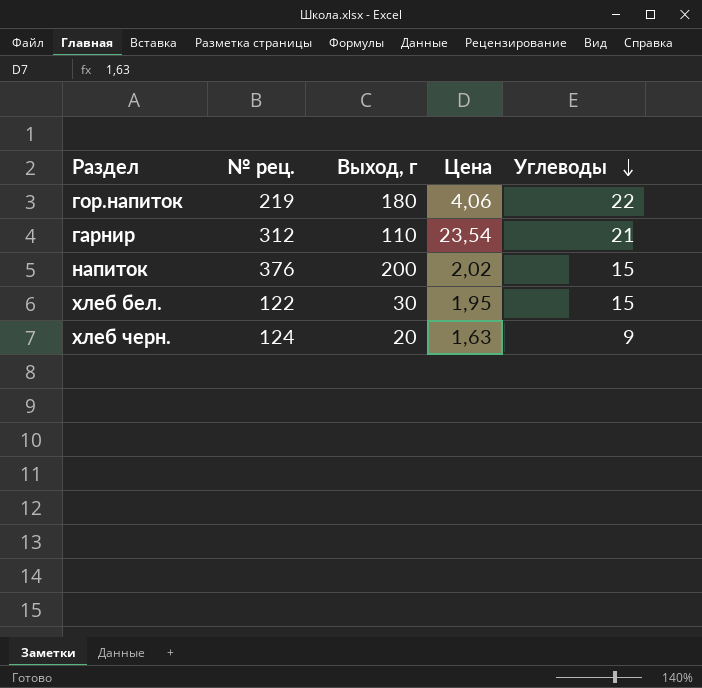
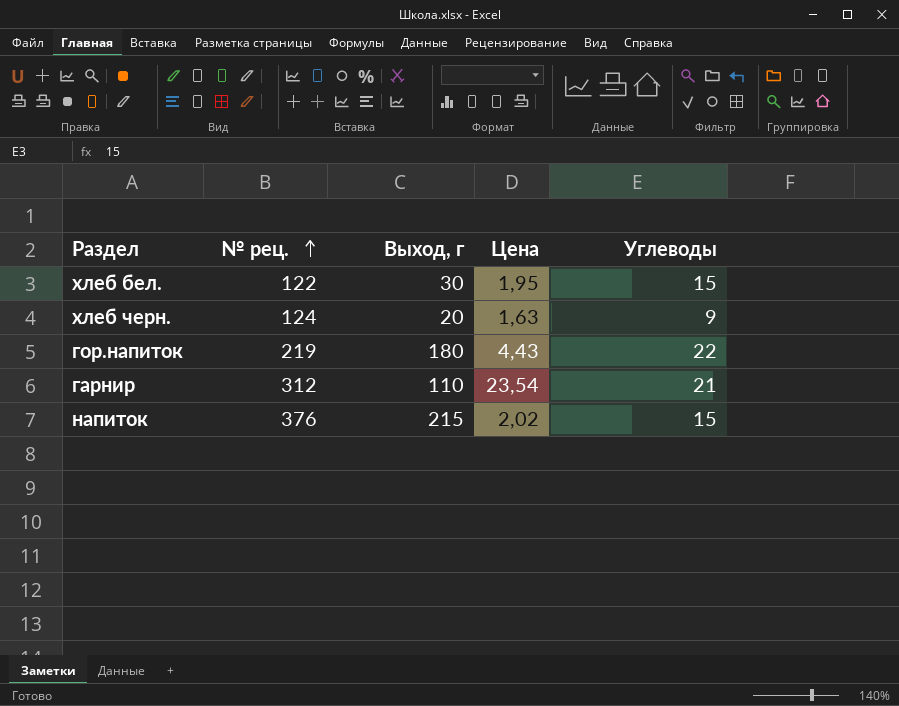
row order: Углеводы descending -> № рец. ascending
гор.напиток | Цена: 4,06 -> 4,43
напиток | Выход, г: 200 -> 215

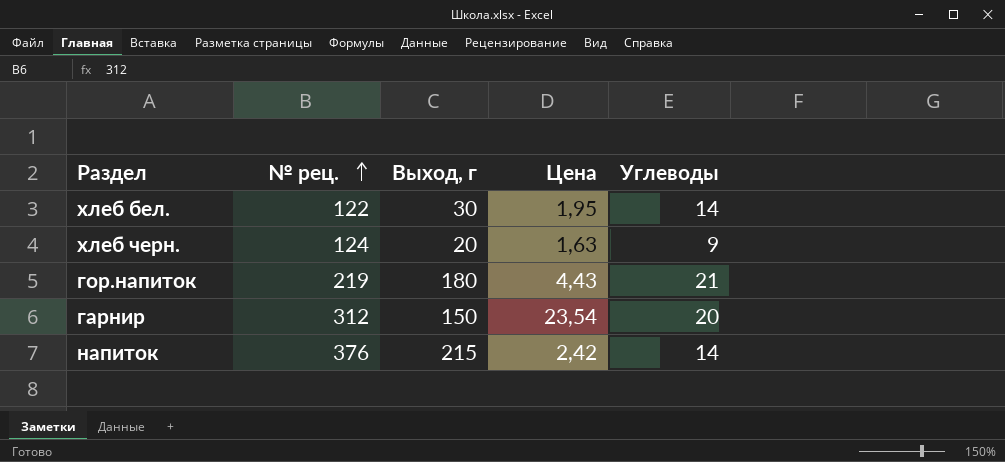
хлеб бел. | Углеводы: 15 -> 14
гор.напиток | Углеводы: 22 -> 21
гарнир | Выход, г: 110 -> 150
гарнир | Углеводы: 21 -> 20
напиток | Цена: 2,02 -> 2,42
напиток | Углеводы: 15 -> 14

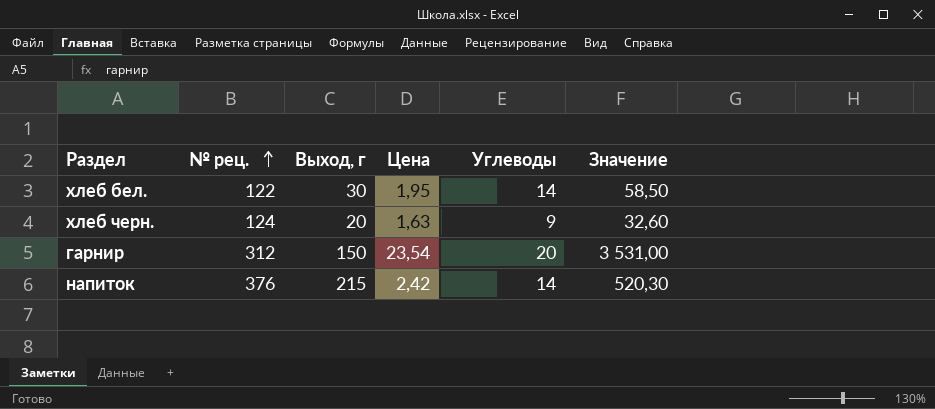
column Значение | formula: none -> [Выход, г] * [Цена]
row гор.напиток: 219 | 180 | 4,43 | 21 -> none

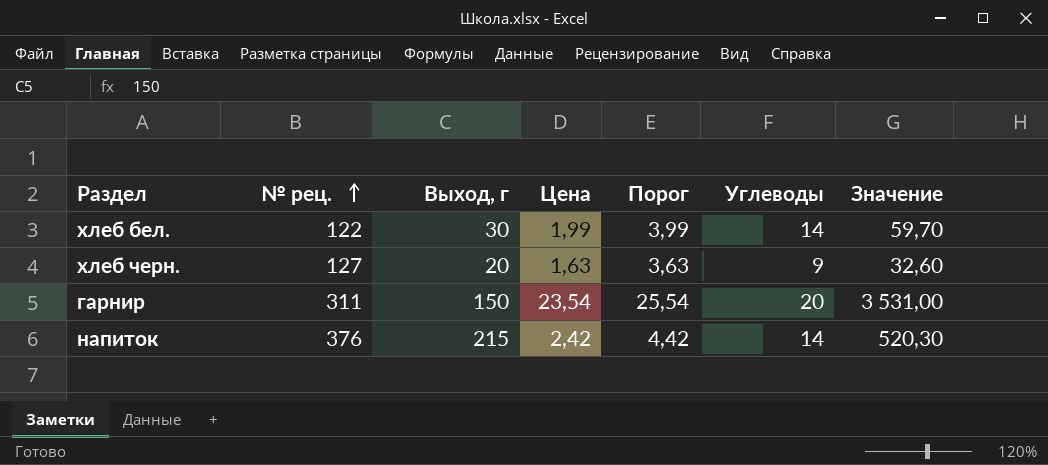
column Порог | formula: none -> [Цена] + 2
хлеб бел. | Цена: 1,95 -> 1,99
хлеб бел. | Значение: 58,50 -> 59,70
хлеб черн. | № рец.: 124 -> 127
гарнир | № рец.: 312 -> 311

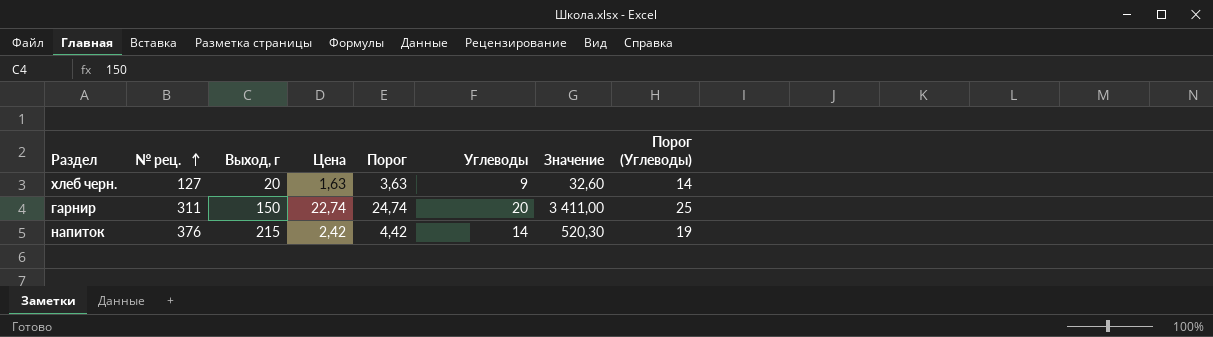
column Порог (Углеводы) | formula: none -> [Углеводы] + 5
row хлеб бел.: 122 | 30 | 1,99 | 3,99 | 14 | 59,70 -> none
гарнир | Цена: 23,54 -> 22,74
гарнир | Порог: 25,54 -> 24,74
гарнир | Значение: 3 531,00 -> 3 411,00

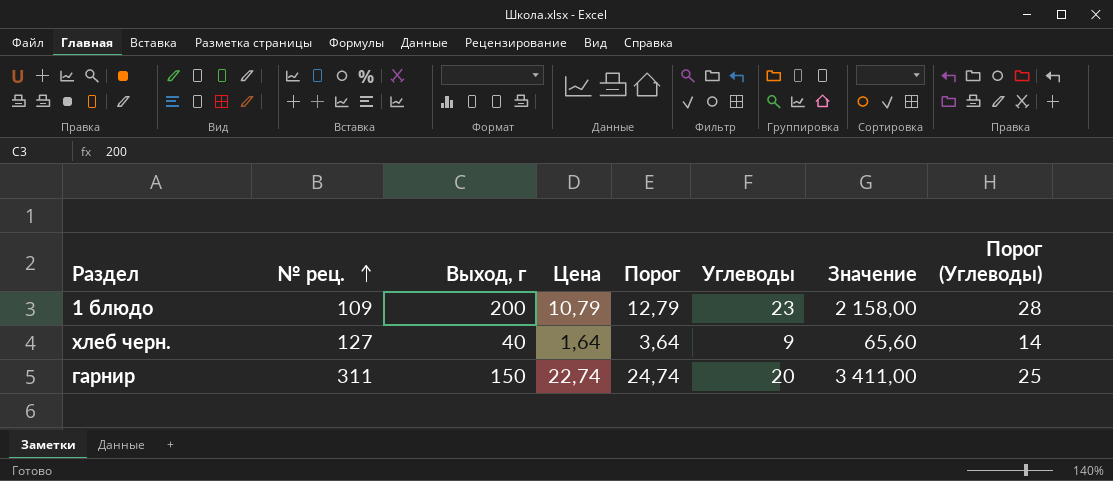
row напиток: 376 | 215 | 2,42 | 4,42 | 14 | 520,30 | 19 -> none
row 1 блюдо: none -> 109 | 200 | 10,79 | 12,79 | 23 | 2 158,00 | 28
хлеб черн. | Выход, г: 20 -> 40
хлеб черн. | Цена: 1,63 -> 1,64
хлеб черн. | Порог: 3,63 -> 3,64
хлеб черн. | Значение: 32,60 -> 65,60

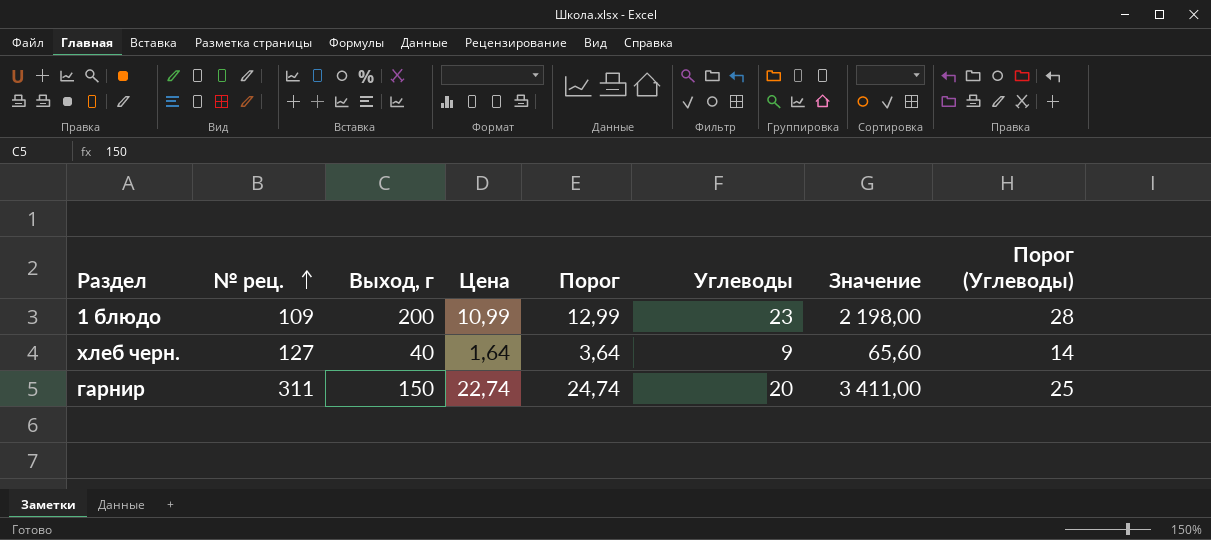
1 блюдо | Цена: 10,79 -> 10,99
1 блюдо | Порог: 12,79 -> 12,99
1 блюдо | Значение: 2 158,00 -> 2 198,00

